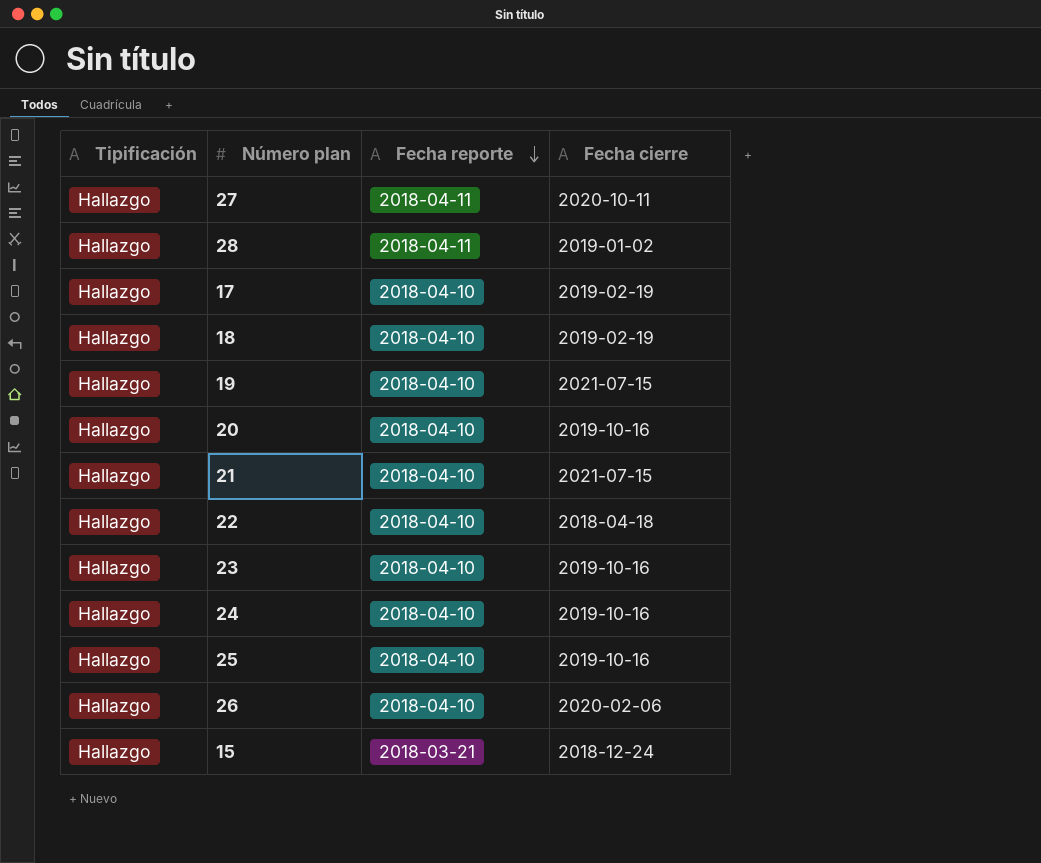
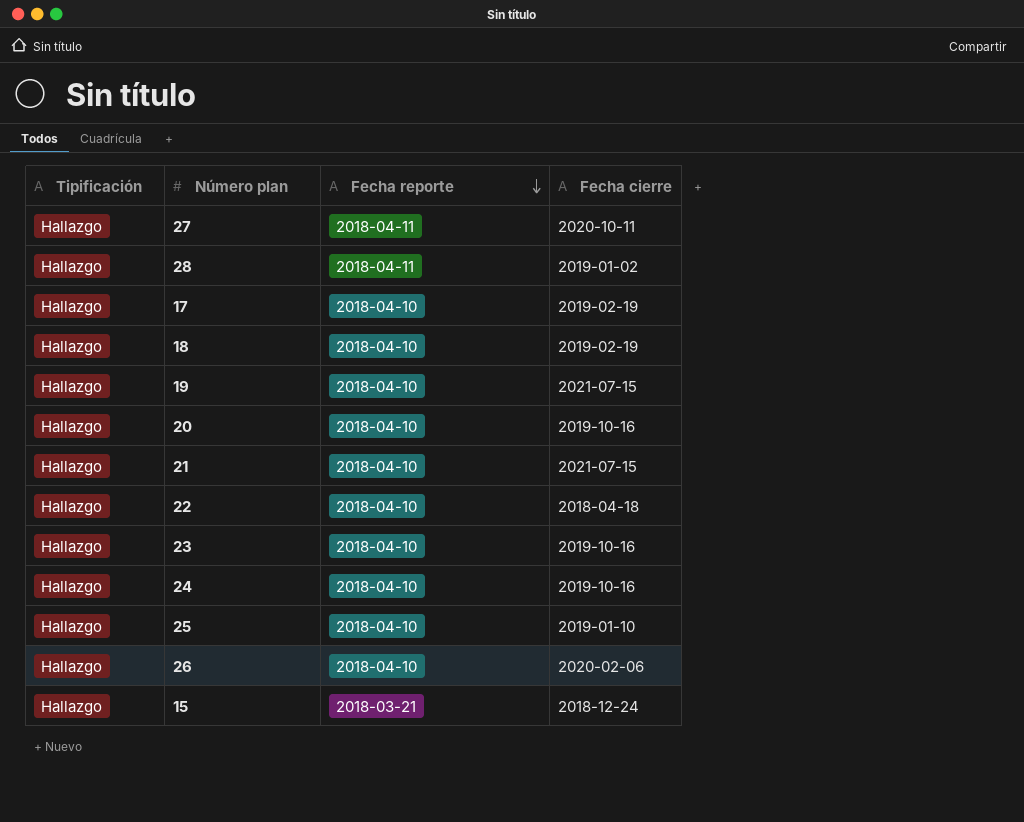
25 | Fecha cierre: 2019-10-16 -> 2019-01-10

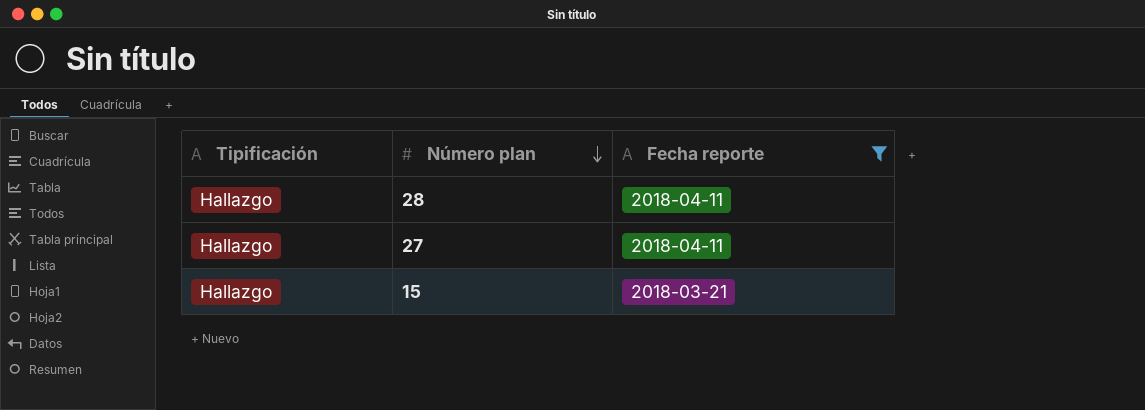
filter: none -> Fecha reporte != 2018-04-10
row order: Fecha reporte descending -> Número plan descending
column Fecha cierre | position: 4 -> none

